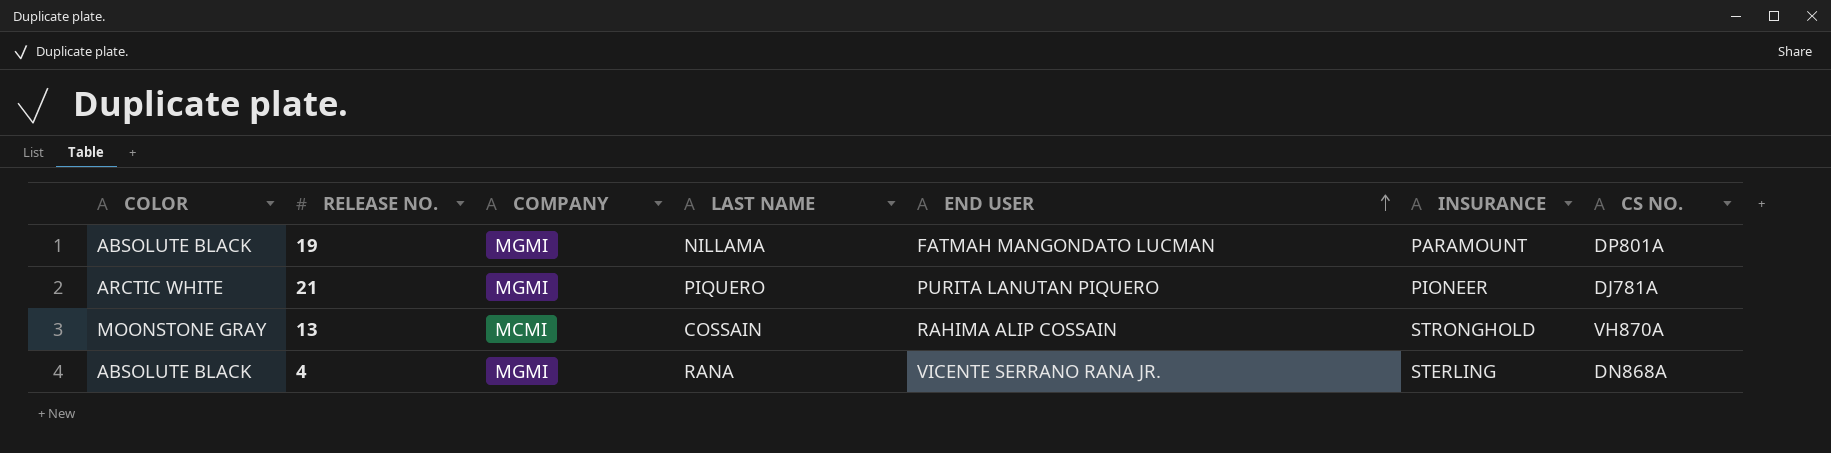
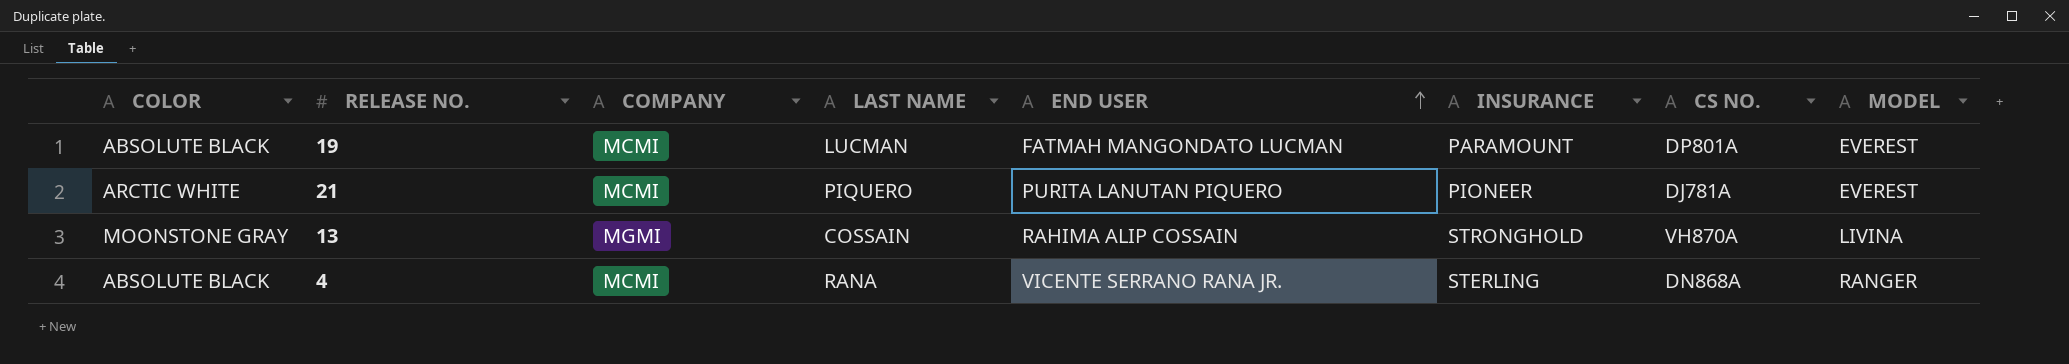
column MODEL | position: none -> 8
19 | COMPANY: MGMI -> MCMI
19 | LAST NAME: NILLAMA -> LUCMAN
21 | COMPANY: MGMI -> MCMI
13 | COMPANY: MCMI -> MGMI
4 | COMPANY: MGMI -> MCMI

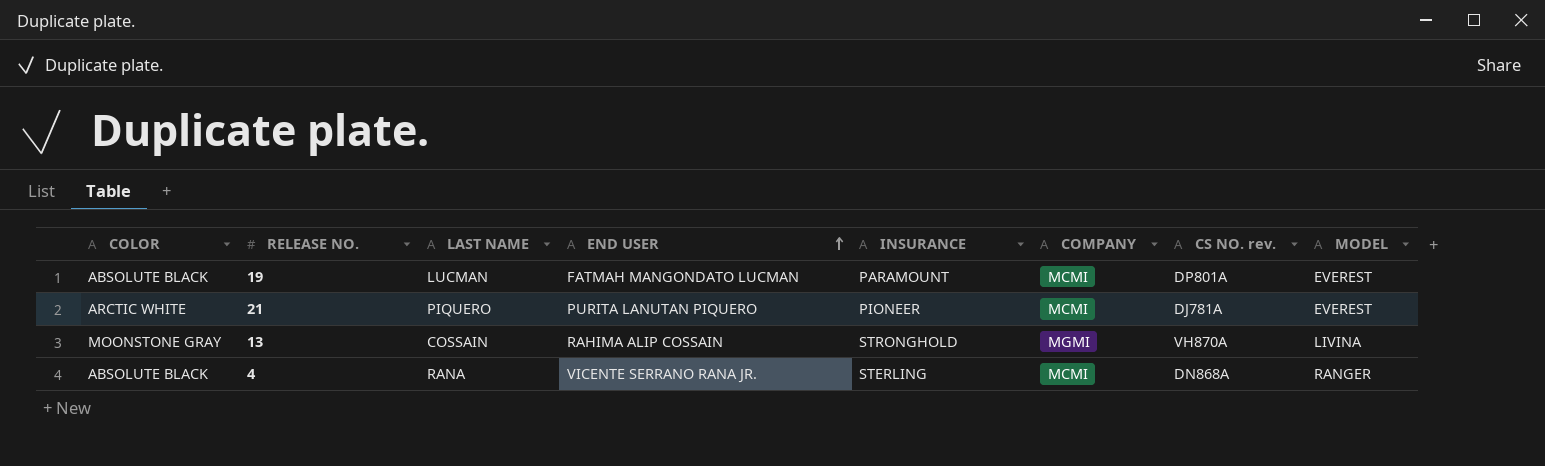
column COMPANY | position: 3 -> 6
column name: CS NO. -> CS NO. rev.

